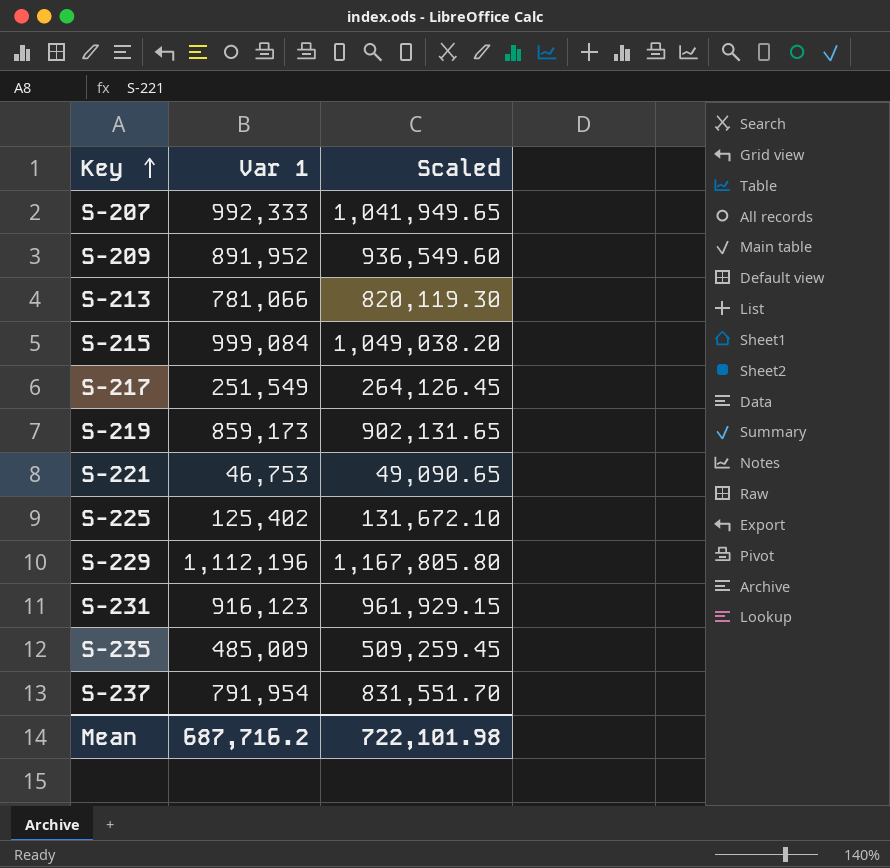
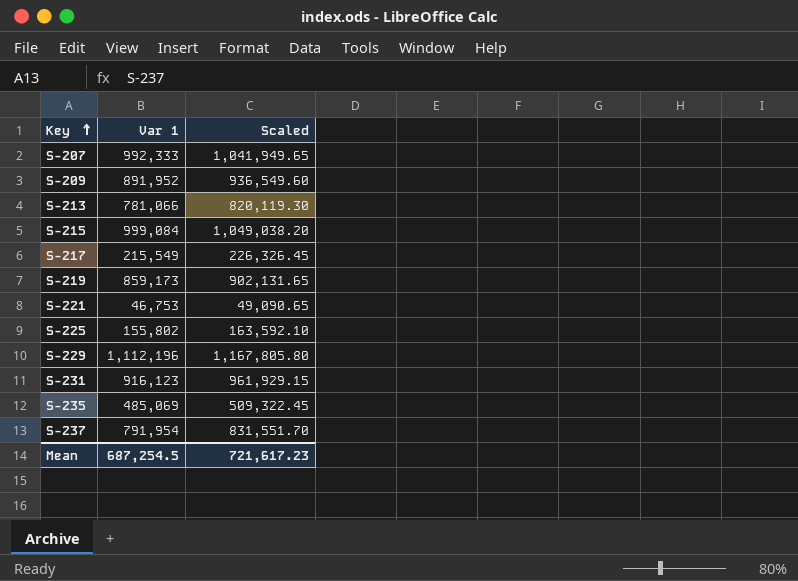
S-217 | Var 1: 251,549 -> 215,549
S-217 | Scaled: 264,126.45 -> 226,326.45
S-225 | Var 1: 125,402 -> 155,802
S-225 | Scaled: 131,672.10 -> 163,592.10
S-235 | Var 1: 485,009 -> 485,069
S-235 | Scaled: 509,259.45 -> 509,322.45
Mean | Var 1: 687,716.2 -> 687,254.5
Mean | Scaled: 722,101.98 -> 721,617.23

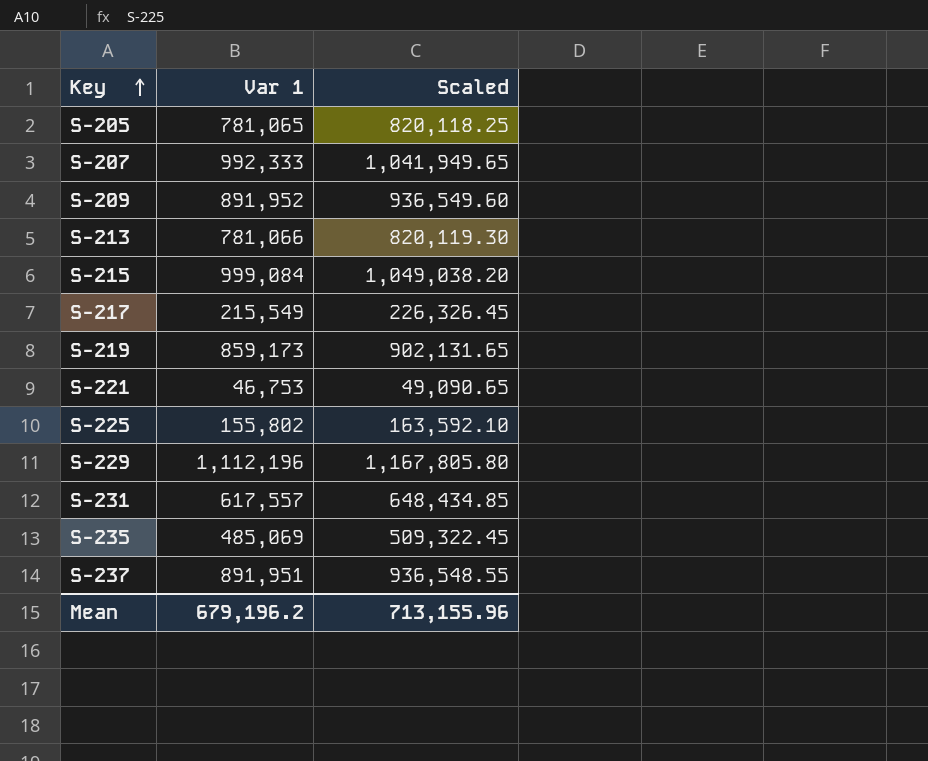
row S-205: none -> 781,065 | 820,118.25
S-231 | Var 1: 916,123 -> 617,557
S-231 | Scaled: 961,929.15 -> 648,434.85
S-237 | Var 1: 791,954 -> 891,951
S-237 | Scaled: 831,551.70 -> 936,548.55
Mean | Var 1: 687,254.5 -> 679,196.2
Mean | Scaled: 721,617.23 -> 713,155.96

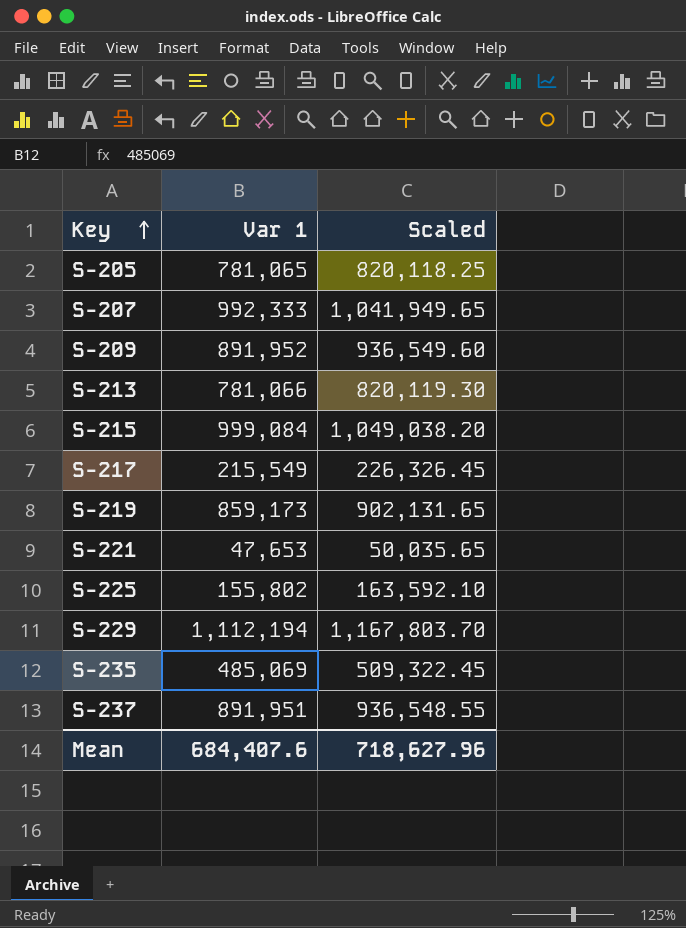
row S-231: 617,557 | 648,434.85 -> none
S-221 | Var 1: 46,753 -> 47,653
S-221 | Scaled: 49,090.65 -> 50,035.65
S-229 | Var 1: 1,112,196 -> 1,112,194
S-229 | Scaled: 1,167,805.80 -> 1,167,803.70
Mean | Var 1: 679,196.2 -> 684,407.6
Mean | Scaled: 713,155.96 -> 718,627.96

